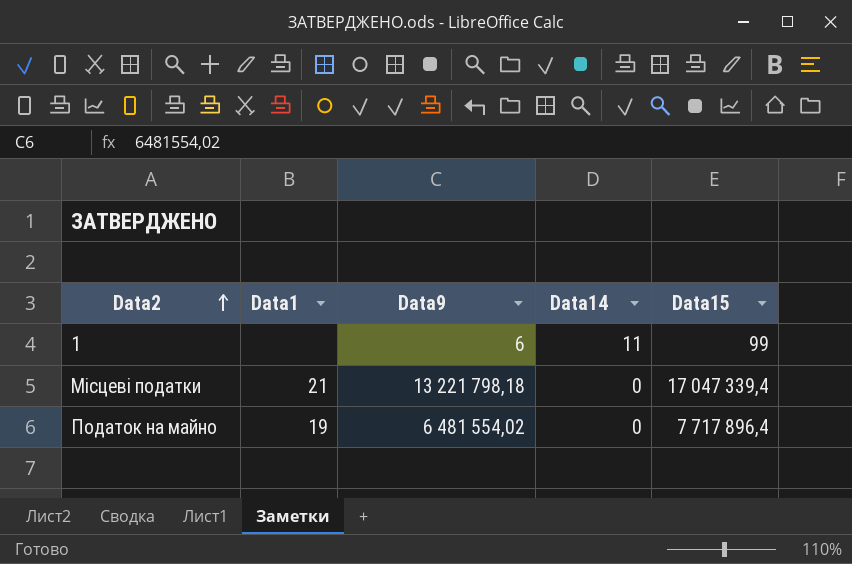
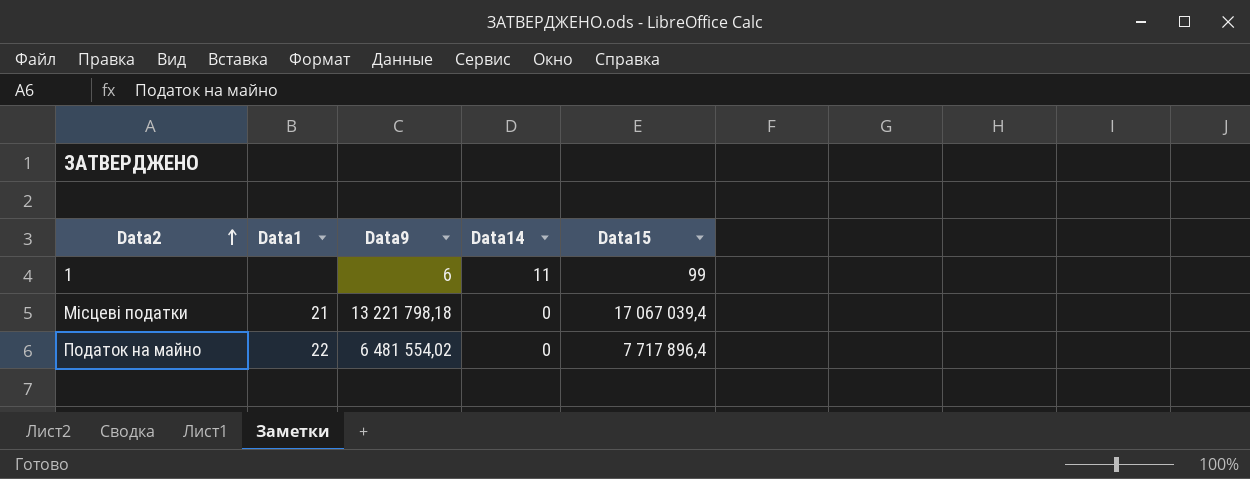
Місцеві податки | Data15: 17 047 339,4 -> 17 067 039,4
Податок на майно | Data1: 19 -> 22

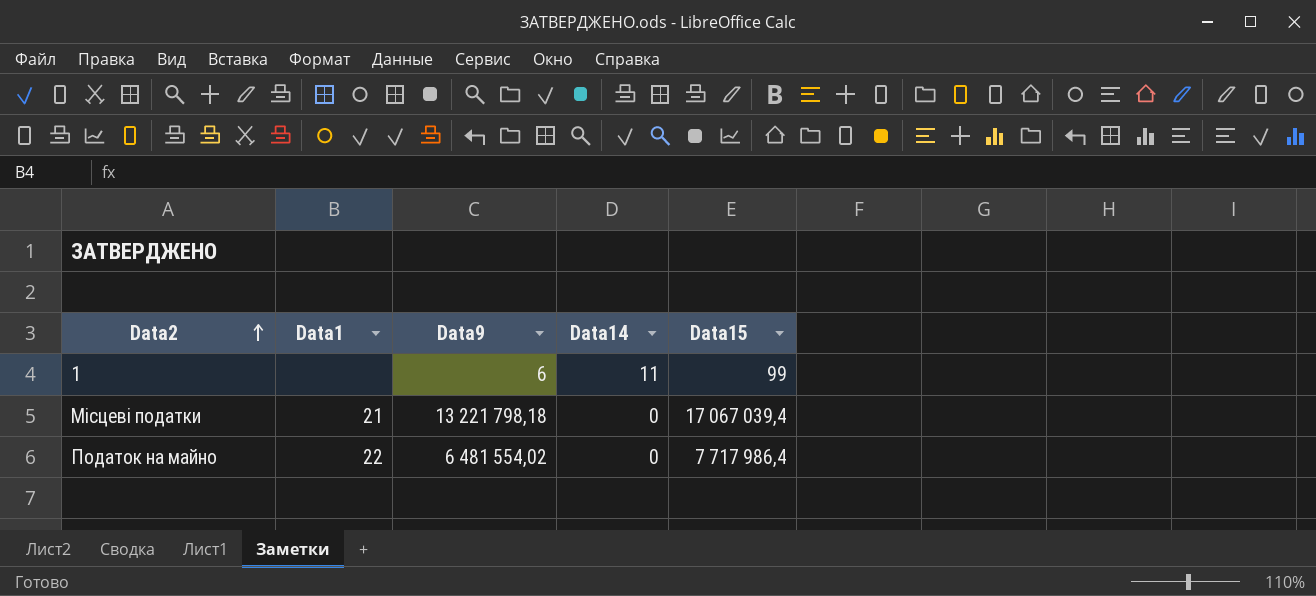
Податок на майно | Data15: 7 717 896,4 -> 7 717 986,4

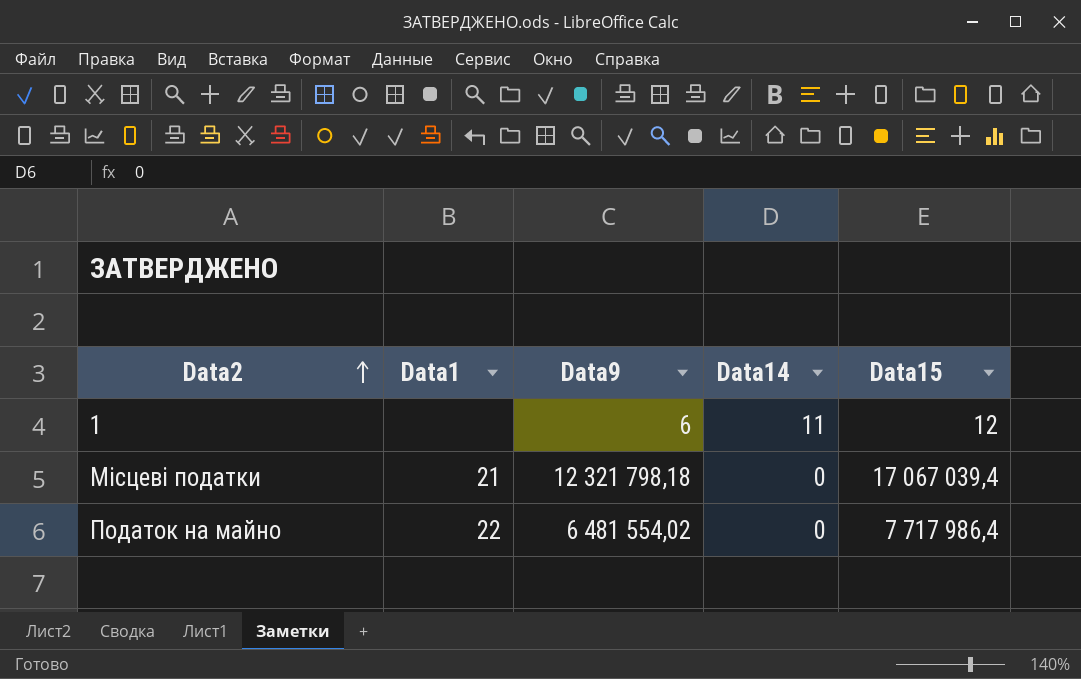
1 | Data15: 99 -> 12
Місцеві податки | Data9: 13 221 798,18 -> 12 321 798,18

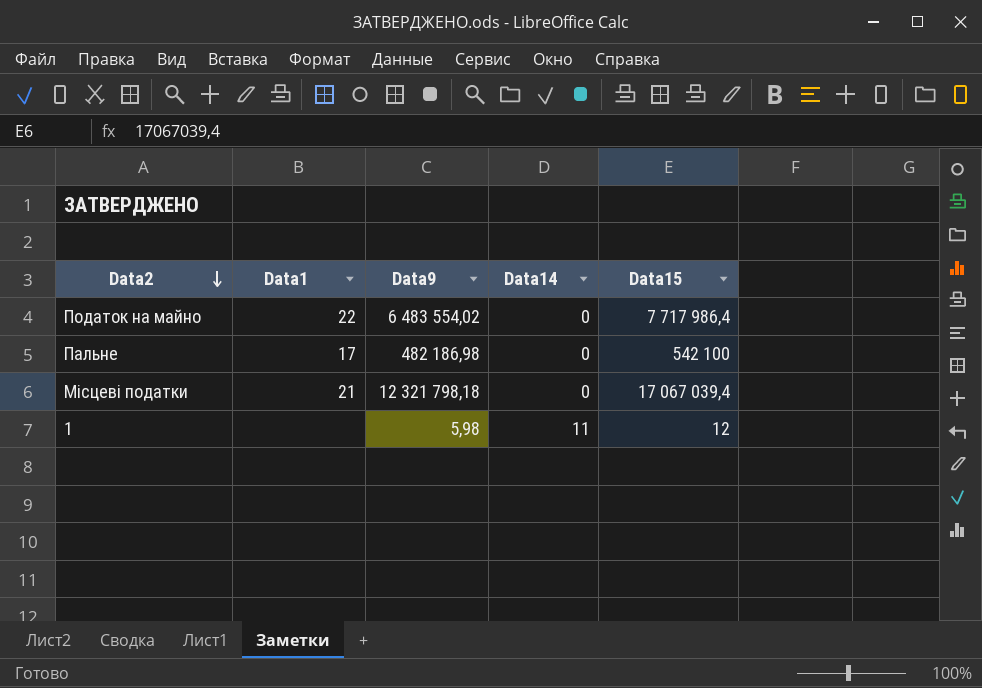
row order: Data2 ascending -> Data2 descending
Податок на майно | Data9: 6 481 554,02 -> 6 483 554,02
row Пальне: none -> 17 | 482 186,98 | 0 | 542 100
1 | Data9: 6 -> 5,98

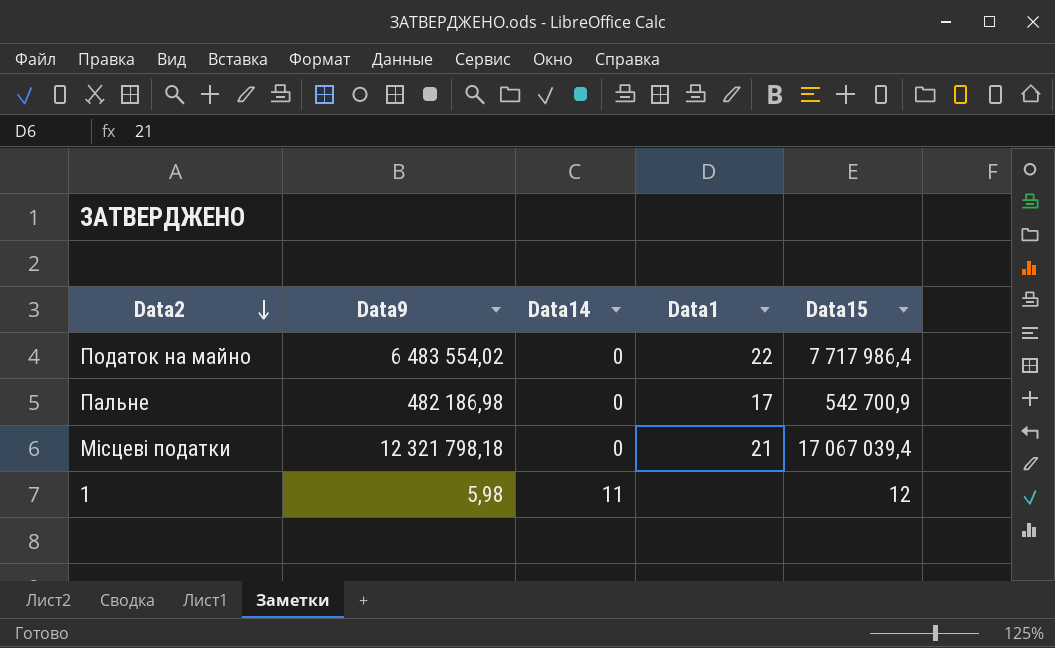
column Data1 | position: 2 -> 4
Пальне | Data15: 542 100 -> 542 700,9

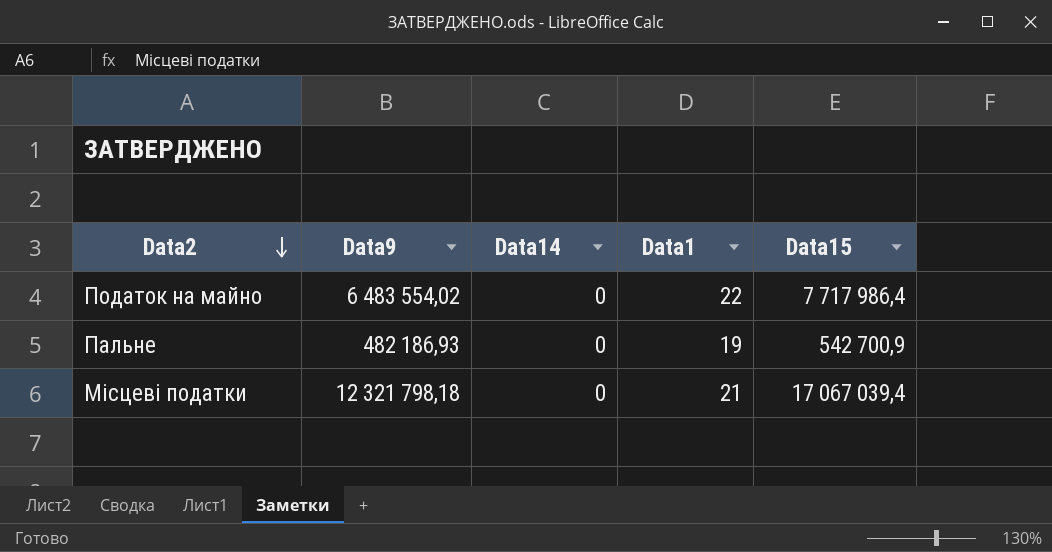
row 1: 5,98 | 11 | none | 12 -> none
Пальне | Data9: 482 186,98 -> 482 186,93
Пальне | Data1: 17 -> 19

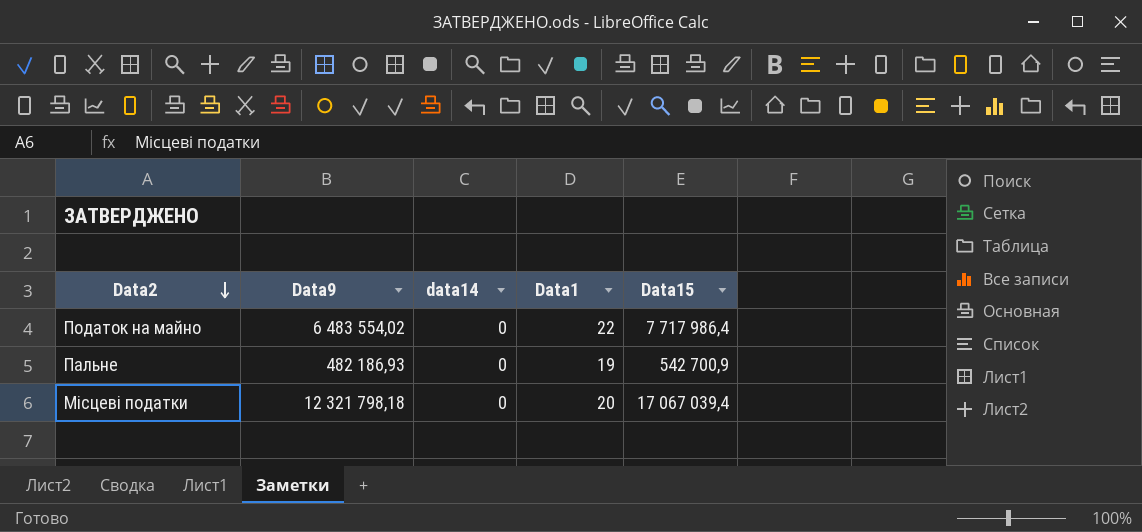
column name: Data14 -> data14
Місцеві податки | Data1: 21 -> 20

